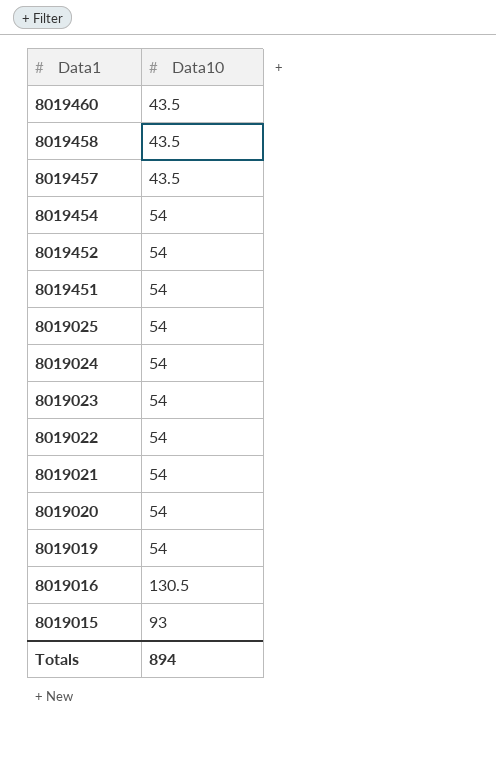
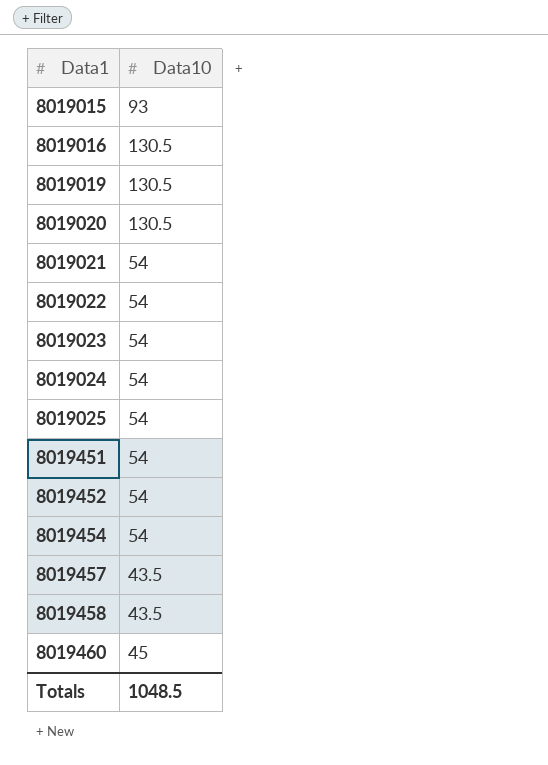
row order: Data1 descending -> Data1 ascending
8019019 | Data10: 54 -> 130.5
8019020 | Data10: 54 -> 130.5
8019460 | Data10: 43.5 -> 45
Totals | Data10: 894 -> 1048.5

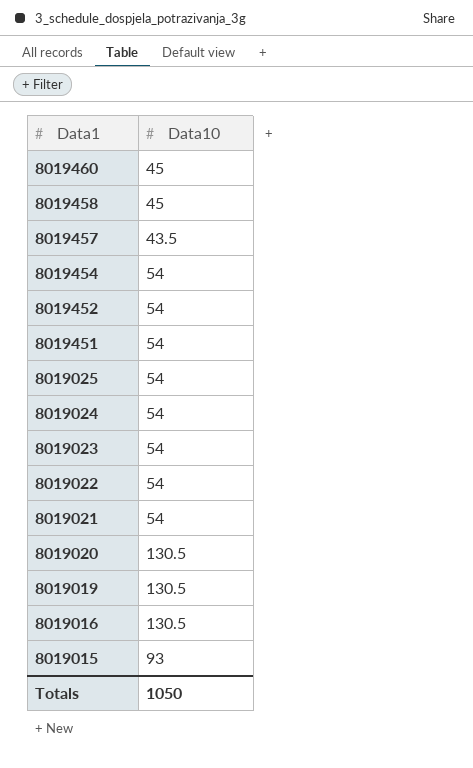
row order: Data1 ascending -> Data1 descending
8019458 | Data10: 43.5 -> 45
Totals | Data10: 1048.5 -> 1050

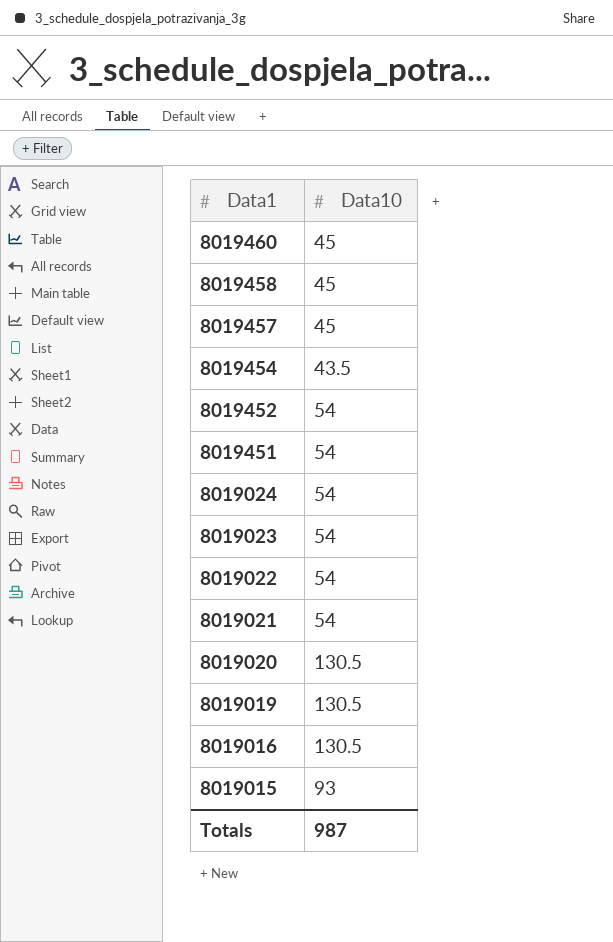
row 8019025: 54 -> none
8019457 | Data10: 43.5 -> 45
8019454 | Data10: 54 -> 43.5
Totals | Data10: 1050 -> 987

